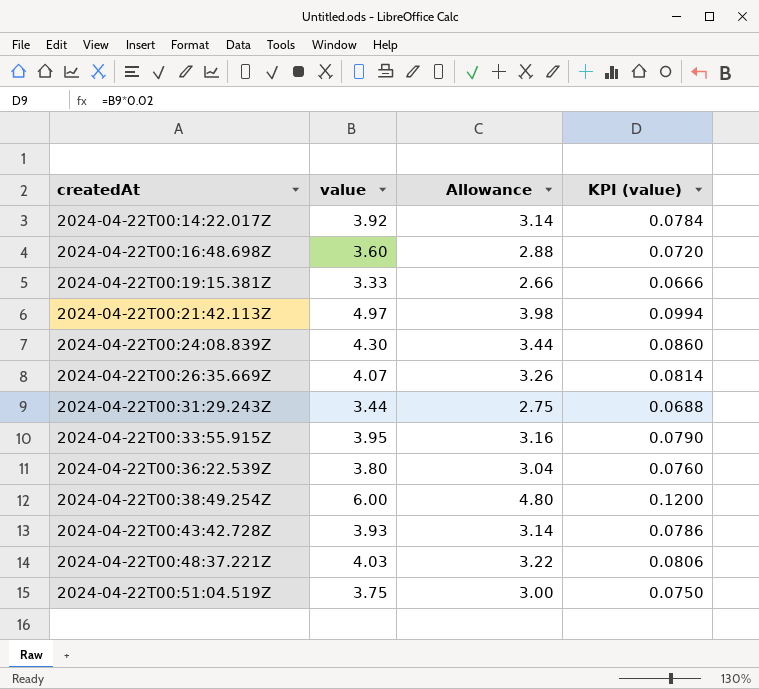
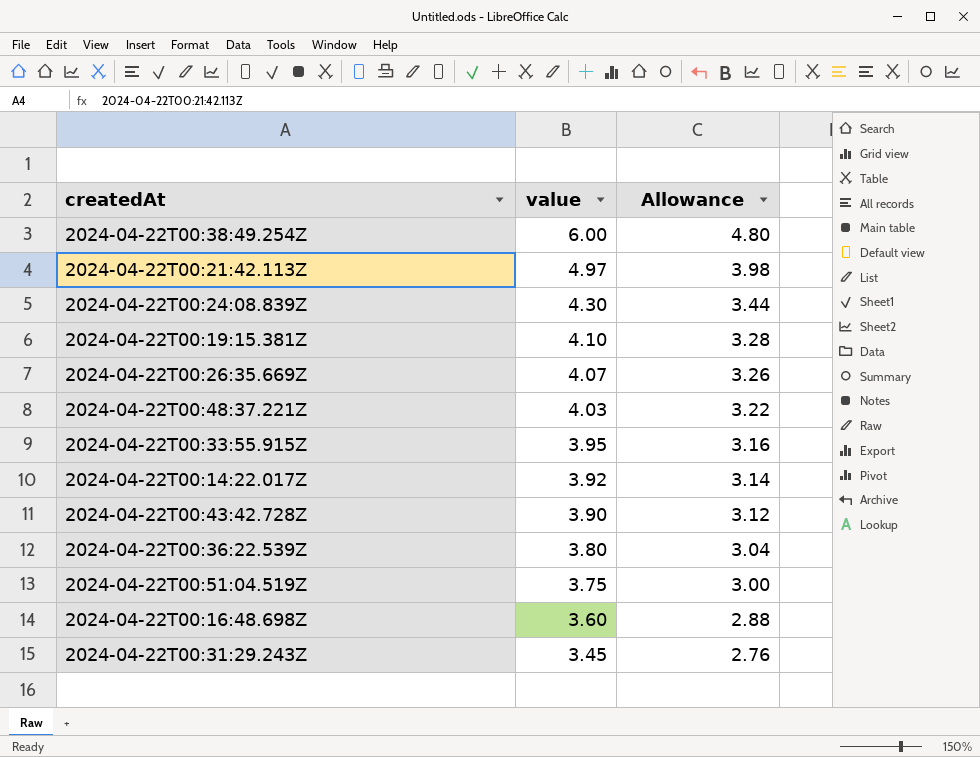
row order: createdAt ascending -> value descending
column KPI (value) | formula: [value] * 0.02 -> none
2024-04-22T00:19:15.381Z | value: 3.33 -> 4.10
2024-04-22T00:19:15.381Z | Allowance: 2.66 -> 3.28
2024-04-22T00:43:42.728Z | value: 3.93 -> 3.90
2024-04-22T00:43:42.728Z | Allowance: 3.14 -> 3.12
2024-04-22T00:31:29.243Z | value: 3.44 -> 3.45
2024-04-22T00:31:29.243Z | Allowance: 2.75 -> 2.76

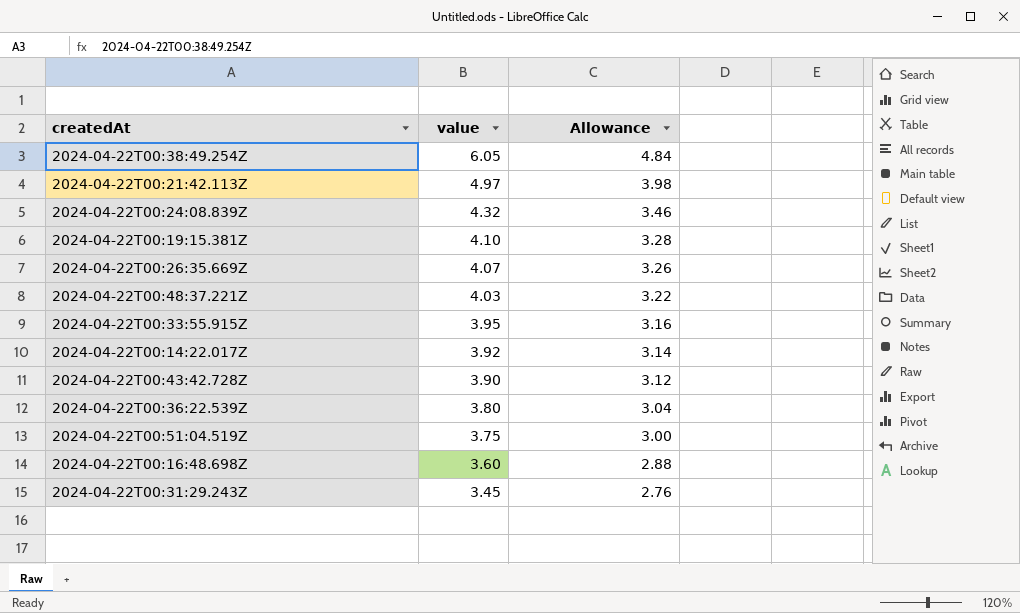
2024-04-22T00:38:49.254Z | value: 6.00 -> 6.05
2024-04-22T00:38:49.254Z | Allowance: 4.80 -> 4.84
2024-04-22T00:24:08.839Z | value: 4.30 -> 4.32
2024-04-22T00:24:08.839Z | Allowance: 3.44 -> 3.46

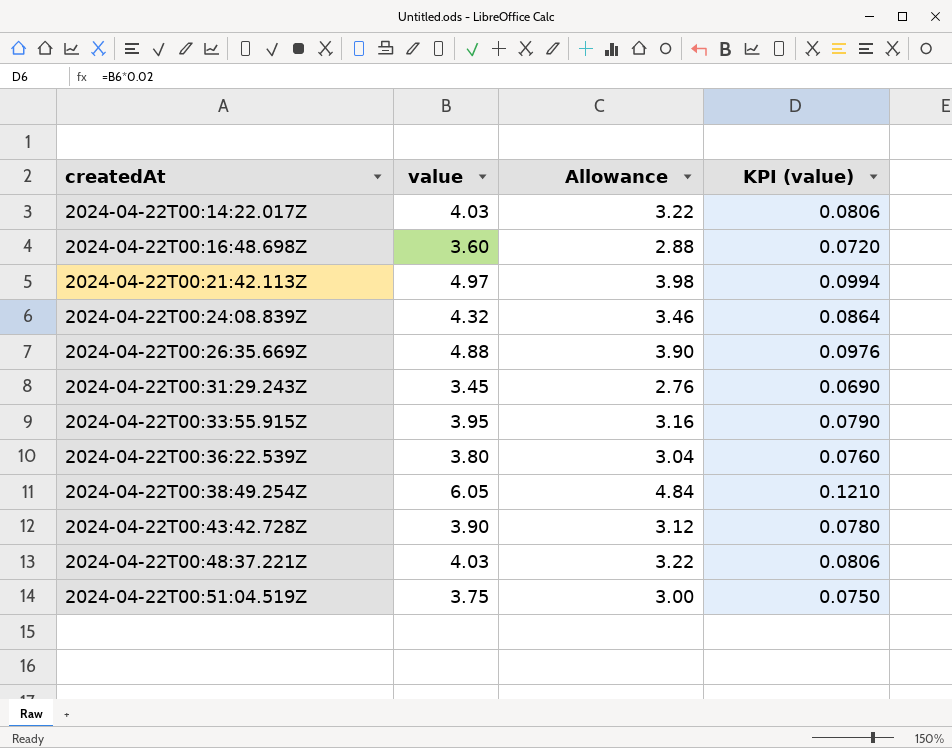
row order: value descending -> createdAt ascending
column KPI (value) | formula: none -> [value] * 0.02
row 2024-04-22T00:19:15.381Z: 4.10 | 3.28 -> none
2024-04-22T00:14:22.017Z | value: 3.92 -> 4.03
2024-04-22T00:14:22.017Z | Allowance: 3.14 -> 3.22
2024-04-22T00:26:35.669Z | value: 4.07 -> 4.88
2024-04-22T00:26:35.669Z | Allowance: 3.26 -> 3.90

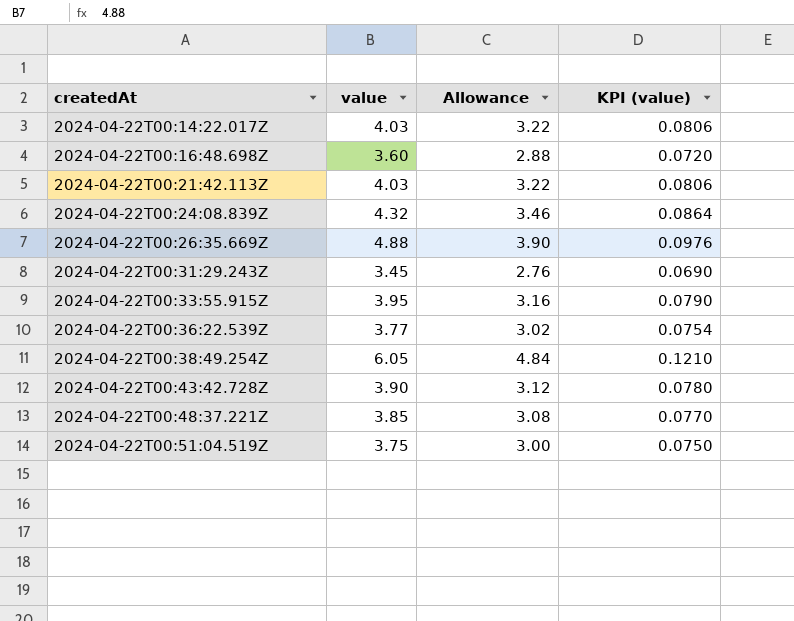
2024-04-22T00:21:42.113Z | value: 4.97 -> 4.03
2024-04-22T00:21:42.113Z | Allowance: 3.98 -> 3.22
2024-04-22T00:21:42.113Z | KPI (value): 0.0994 -> 0.0806
2024-04-22T00:36:22.539Z | value: 3.80 -> 3.77
2024-04-22T00:36:22.539Z | Allowance: 3.04 -> 3.02
2024-04-22T00:36:22.539Z | KPI (value): 0.0760 -> 0.0754
2024-04-22T00:48:37.221Z | value: 4.03 -> 3.85
2024-04-22T00:48:37.221Z | Allowance: 3.22 -> 3.08
2024-04-22T00:48:37.221Z | KPI (value): 0.0806 -> 0.0770

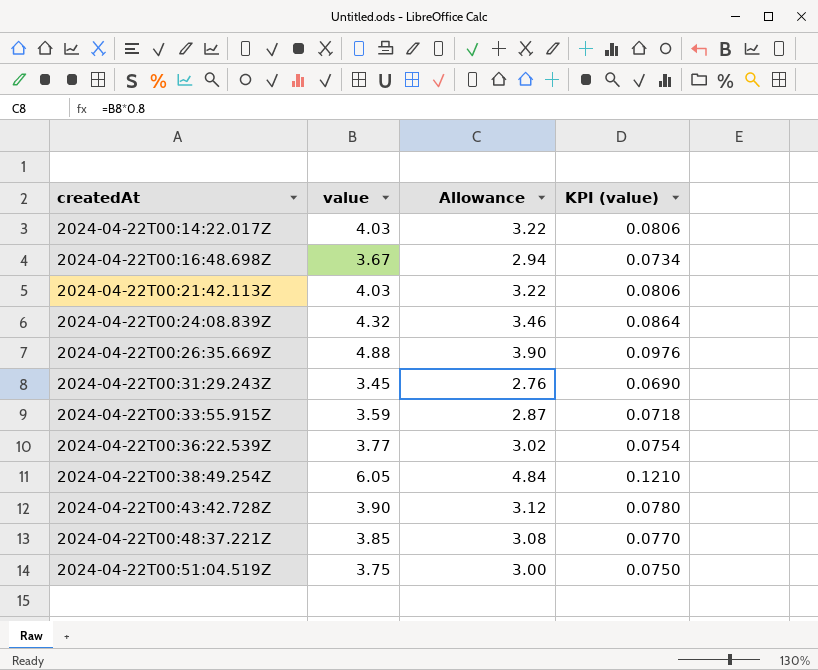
2024-04-22T00:16:48.698Z | value: 3.60 -> 3.67
2024-04-22T00:16:48.698Z | Allowance: 2.88 -> 2.94
2024-04-22T00:16:48.698Z | KPI (value): 0.0720 -> 0.0734
2024-04-22T00:33:55.915Z | value: 3.95 -> 3.59
2024-04-22T00:33:55.915Z | Allowance: 3.16 -> 2.87
2024-04-22T00:33:55.915Z | KPI (value): 0.0790 -> 0.0718

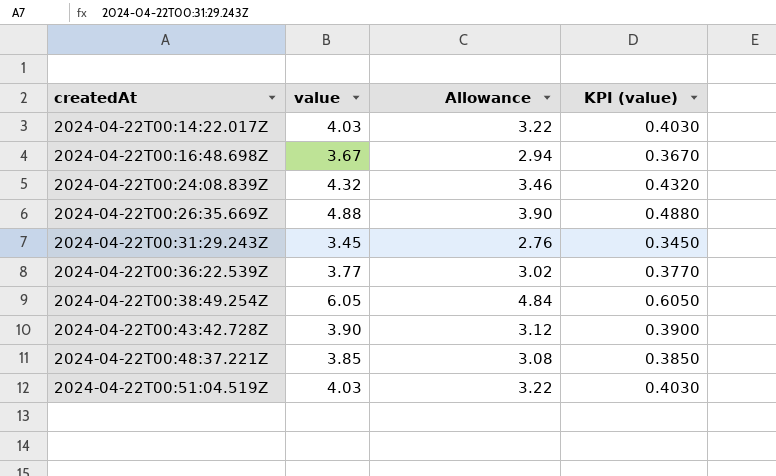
column KPI (value) | formula: [value] * 0.02 -> [value] * 0.1
row 2024-04-22T00:21:42.113Z: 4.03 | 3.22 | 0.0806 -> none
row 2024-04-22T00:33:55.915Z: 3.59 | 2.87 | 0.0718 -> none
2024-04-22T00:51:04.519Z | value: 3.75 -> 4.03
2024-04-22T00:51:04.519Z | Allowance: 3.00 -> 3.22

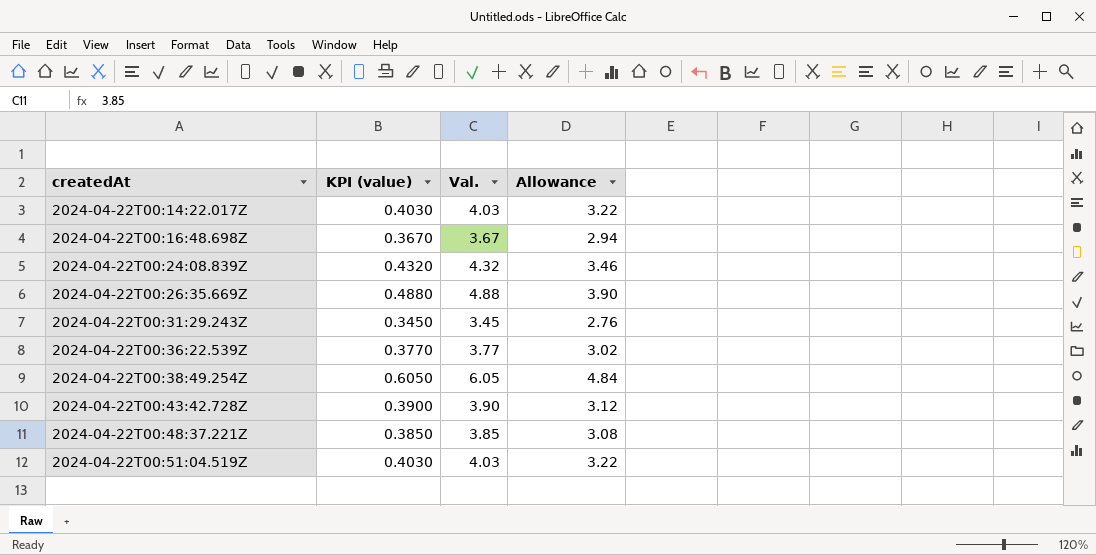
column KPI (value) | position: 4 -> 2
column name: value -> Val.

